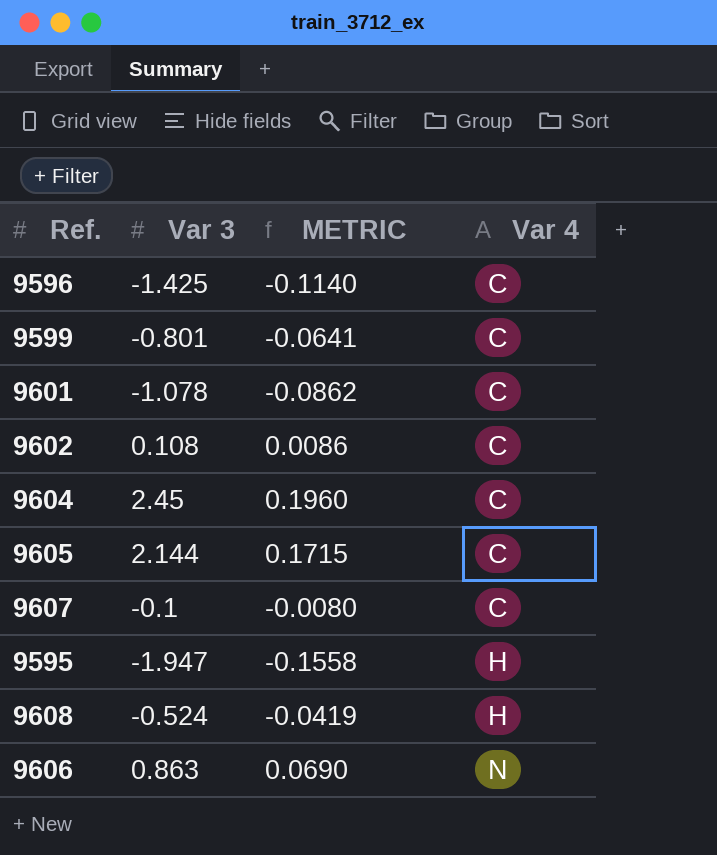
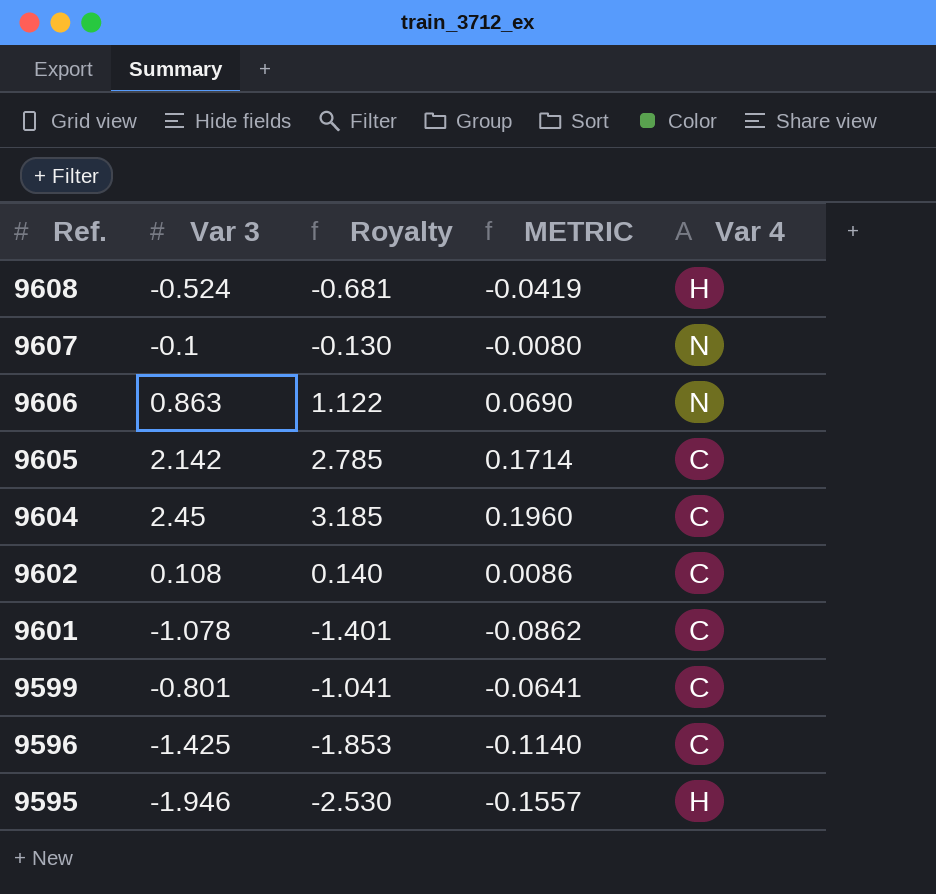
row order: Var 4 ascending -> Ref. descending
column Royalty | formula: none -> [Var 3] * 1.3
9607 | Var 4: C -> N
9605 | Var 3: 2.144 -> 2.142
9605 | METRIC: 0.1715 -> 0.1714
9595 | Var 3: -1.947 -> -1.946
9595 | METRIC: -0.1558 -> -0.1557

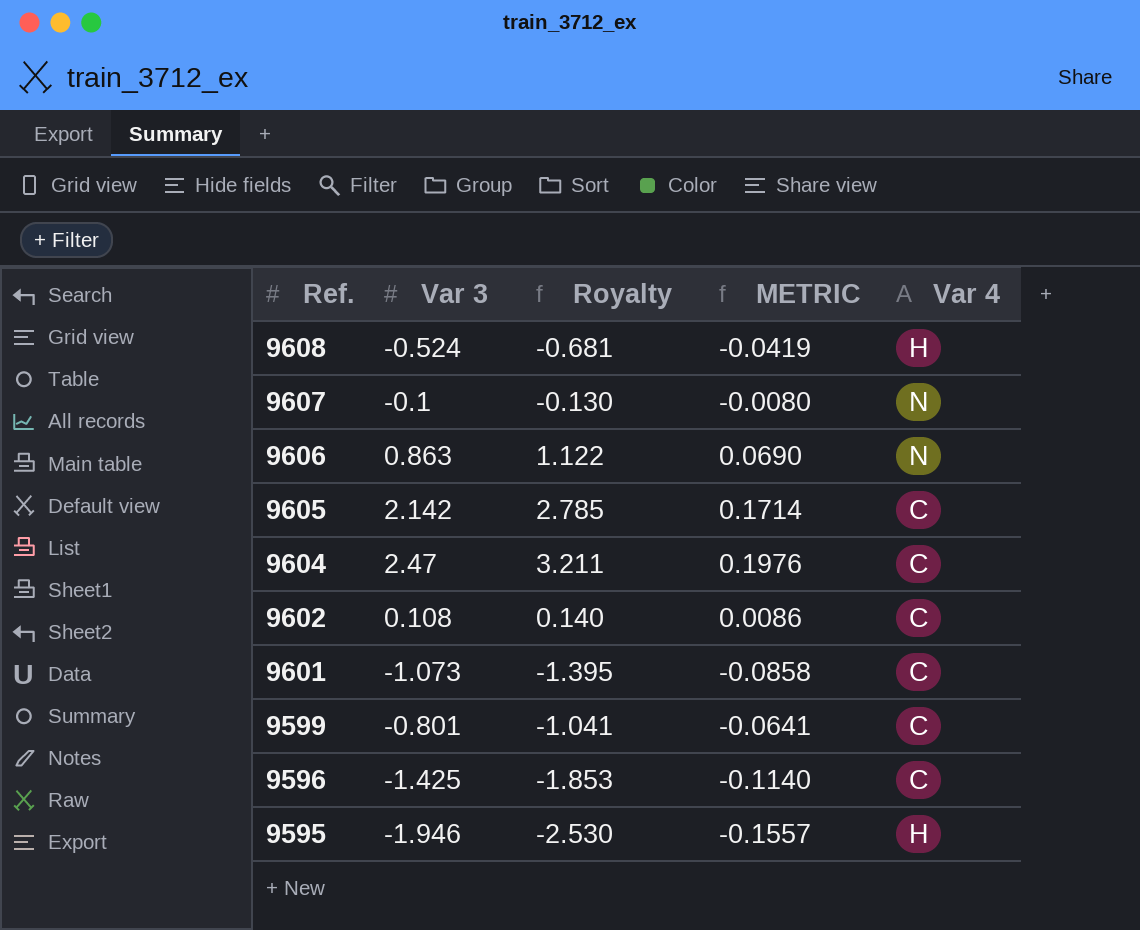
9604 | Var 3: 2.45 -> 2.47
9604 | Royalty: 3.185 -> 3.211
9604 | METRIC: 0.1960 -> 0.1976
9601 | Var 3: -1.078 -> -1.073
9601 | Royalty: -1.401 -> -1.395
9601 | METRIC: -0.0862 -> -0.0858

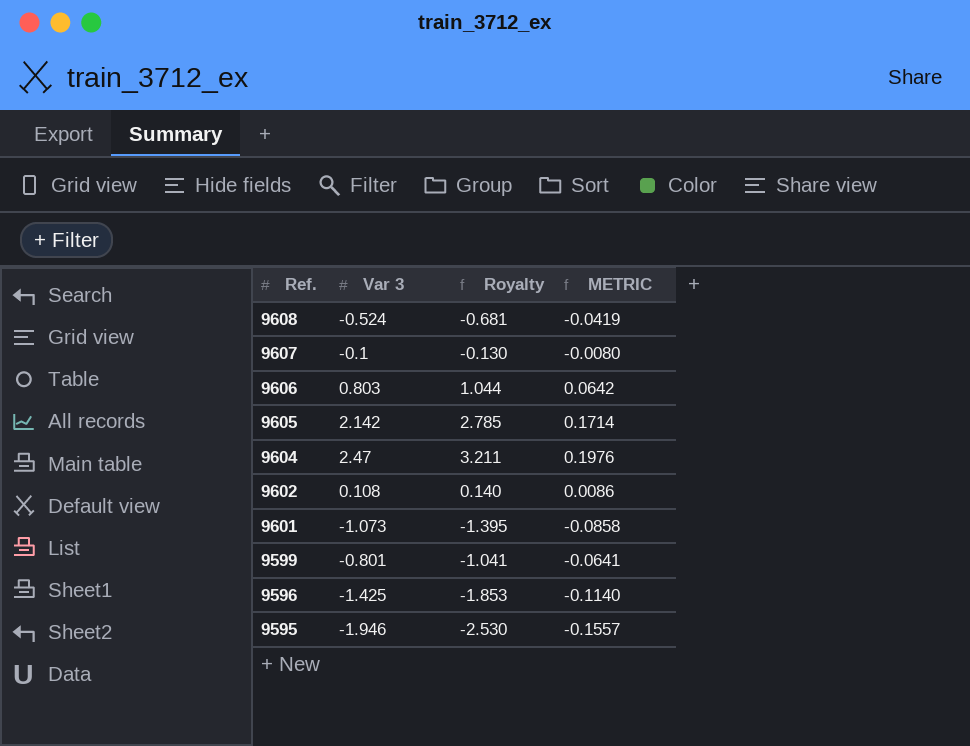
column Var 4 | position: 5 -> none
9606 | Var 3: 0.863 -> 0.803
9606 | Royalty: 1.122 -> 1.044
9606 | METRIC: 0.0690 -> 0.0642

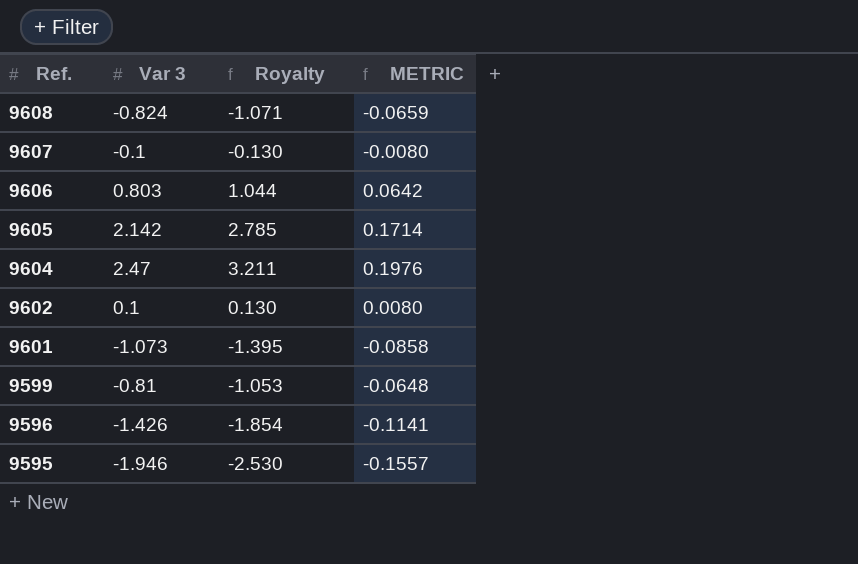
9608 | Var 3: -0.524 -> -0.824
9608 | Royalty: -0.681 -> -1.071
9608 | METRIC: -0.0419 -> -0.0659
9602 | Var 3: 0.108 -> 0.1
9602 | Royalty: 0.140 -> 0.130
9602 | METRIC: 0.0086 -> 0.0080
9599 | Var 3: -0.801 -> -0.81
9599 | Royalty: -1.041 -> -1.053
9599 | METRIC: -0.0641 -> -0.0648
9596 | Var 3: -1.425 -> -1.426
9596 | Royalty: -1.853 -> -1.854
9596 | METRIC: -0.1140 -> -0.1141

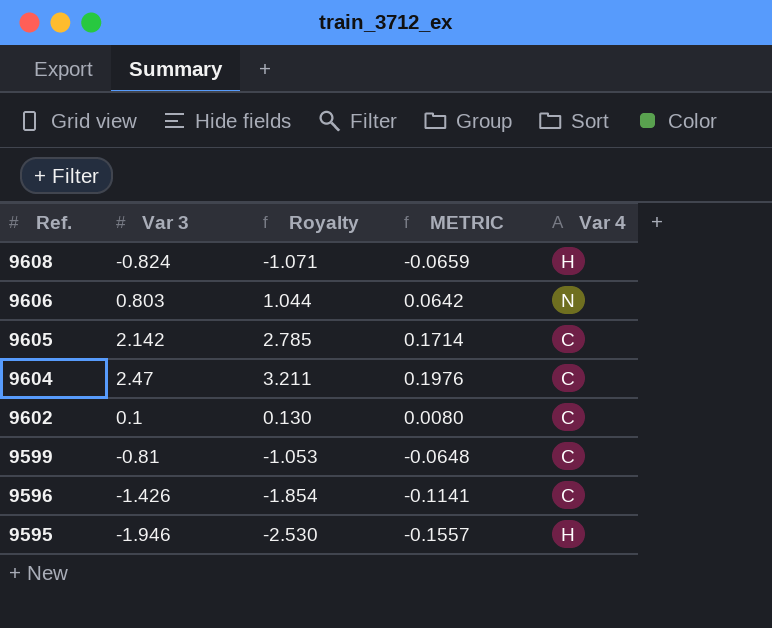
column Var 4 | position: none -> 5
row 9607: -0.1 | -0.130 | -0.0080 -> none
row 9601: -1.073 | -1.395 | -0.0858 -> none

